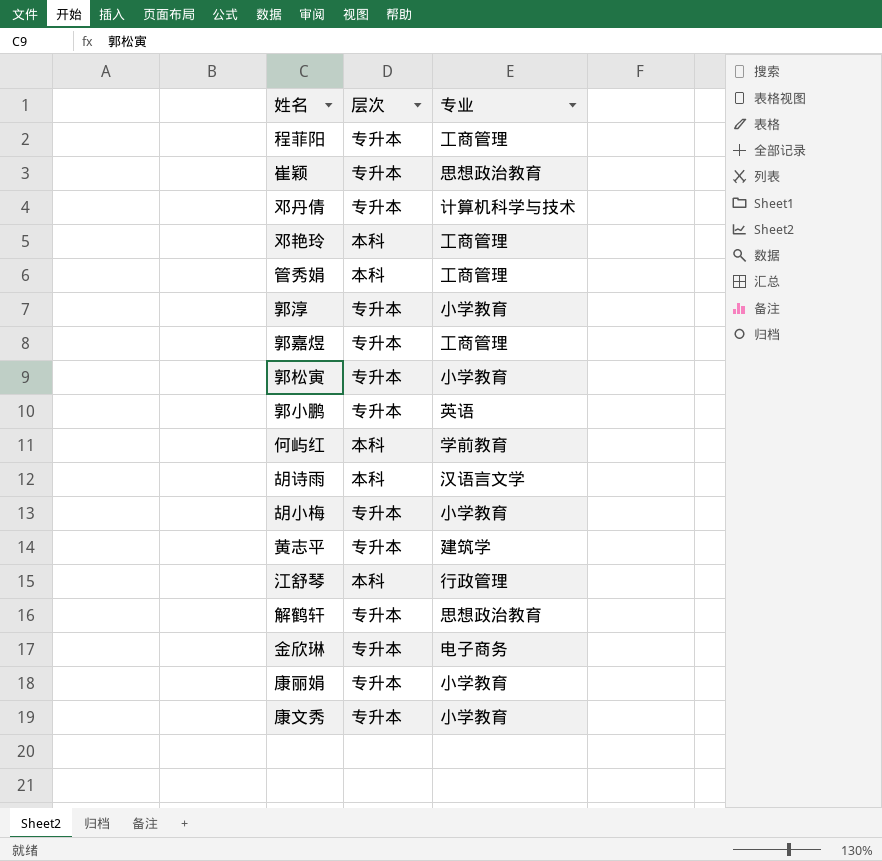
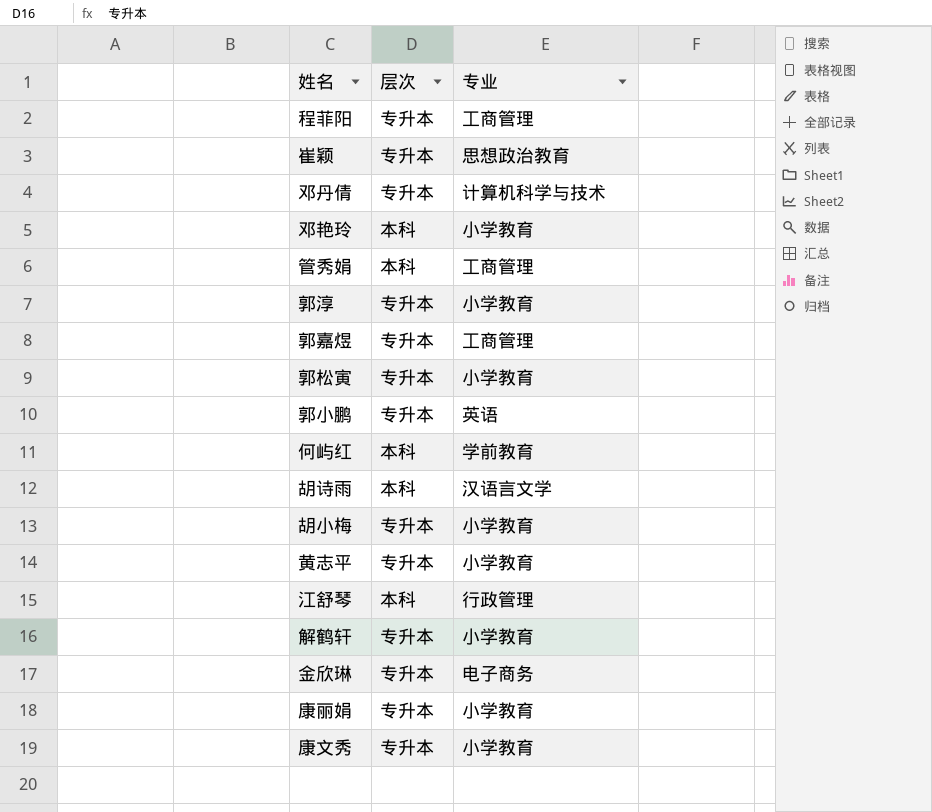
邓艳玲 | 专业: 工商管理 -> 小学教育
黄志平 | 专业: 建筑学 -> 小学教育
解鹤轩 | 专业: 思想政治教育 -> 小学教育

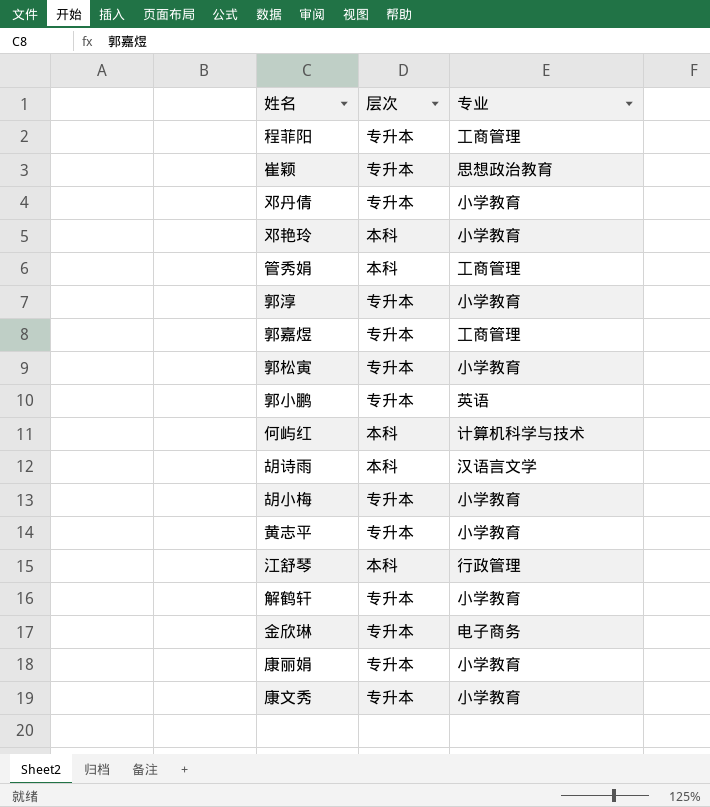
邓丹倩 | 专业: 计算机科学与技术 -> 小学教育
何屿红 | 专业: 学前教育 -> 计算机科学与技术

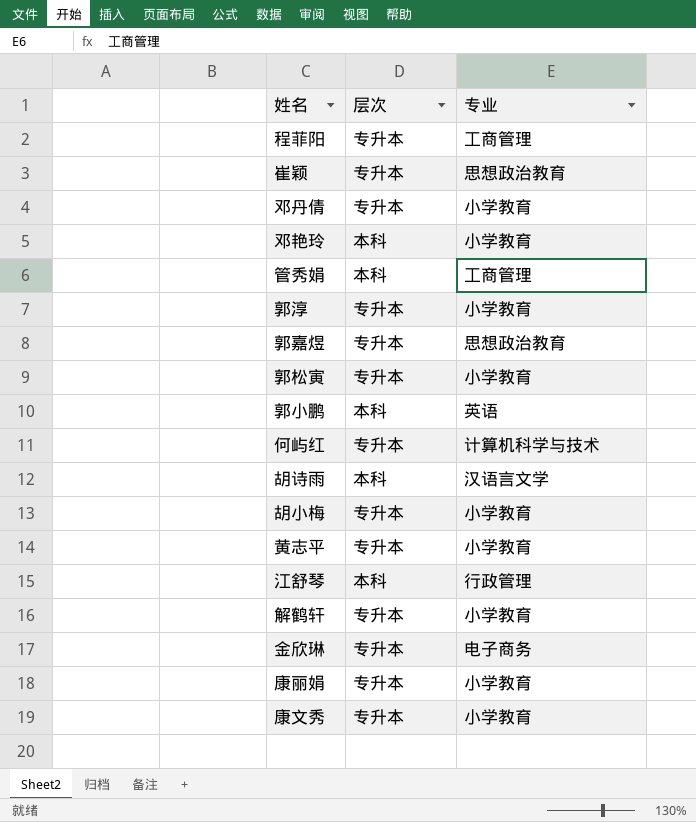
郭嘉煜 | 专业: 工商管理 -> 思想政治教育
郭小鹏 | 层次: 专升本 -> 本科
何屿红 | 层次: 本科 -> 专升本

